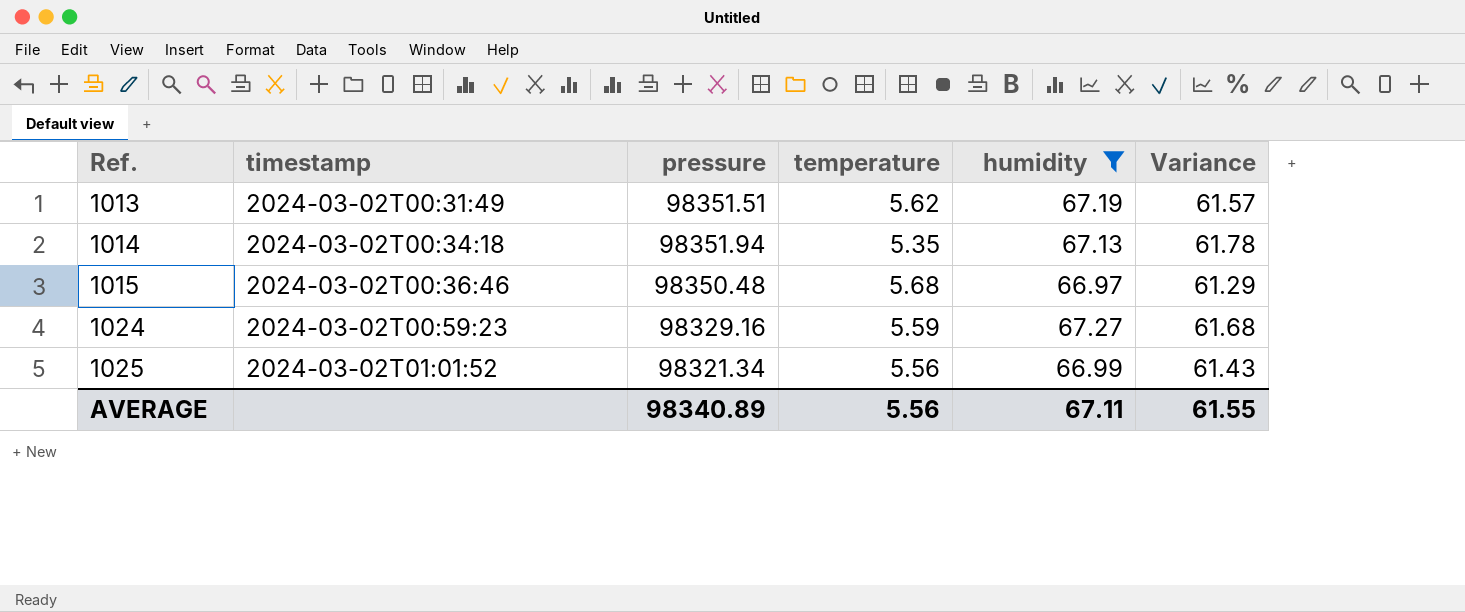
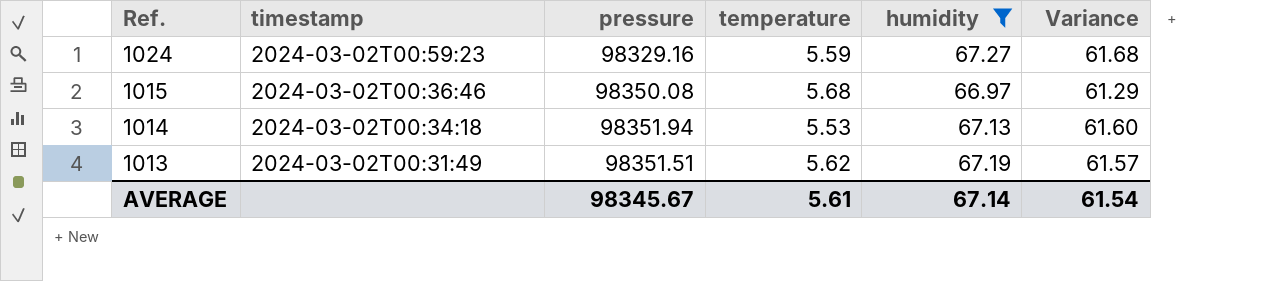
row order: Ref. ascending -> Ref. descending
row 1025: 2024-03-02T01:01:52 | 98321.34 | 5.56 | 66.99 | 61.43 -> none
1015 | pressure: 98350.48 -> 98350.08
1014 | temperature: 5.35 -> 5.53
1014 | Variance: 61.78 -> 61.60
AVERAGE | pressure: 98340.89 -> 98345.67
AVERAGE | temperature: 5.56 -> 5.61
AVERAGE | humidity: 67.11 -> 67.14
AVERAGE | Variance: 61.55 -> 61.54

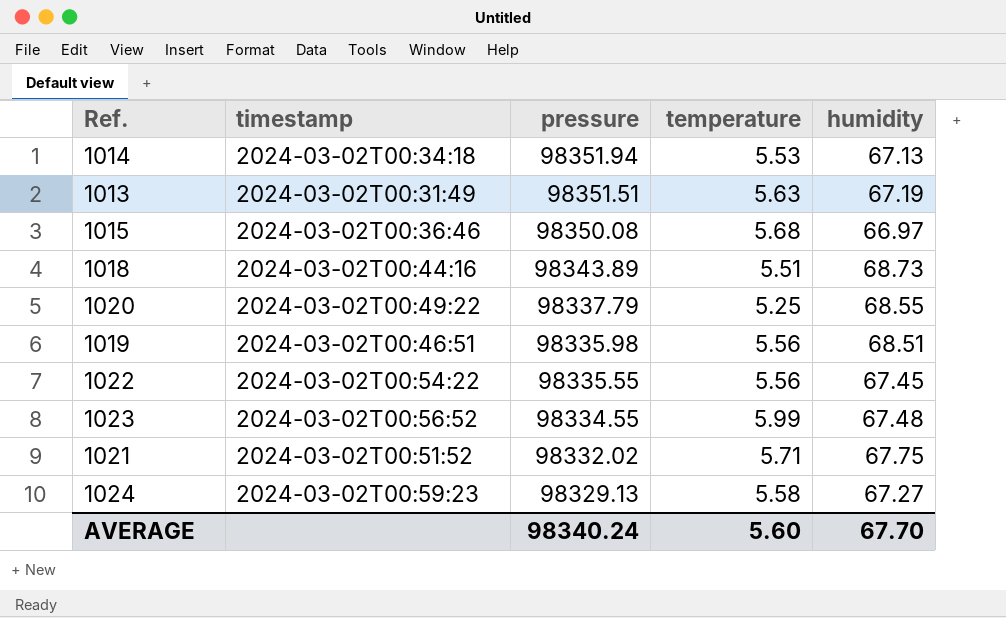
filter: humidity <= 67.27 -> none
row order: Ref. descending -> pressure descending
column Variance | formula: [humidity] - [temperature] -> none
1013 | temperature: 5.62 -> 5.63
1024 | pressure: 98329.16 -> 98329.13
1024 | temperature: 5.59 -> 5.58
AVERAGE | pressure: 98345.67 -> 98340.24
AVERAGE | temperature: 5.61 -> 5.60
AVERAGE | humidity: 67.14 -> 67.70

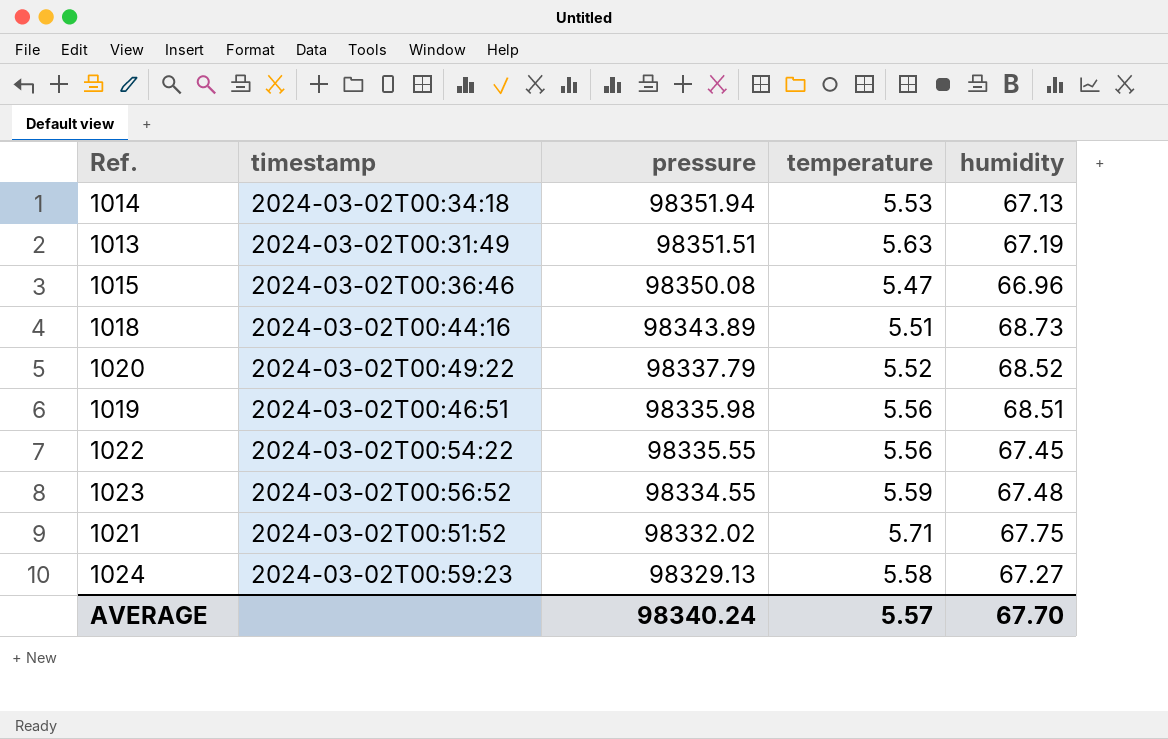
1015 | temperature: 5.68 -> 5.47
1015 | humidity: 66.97 -> 66.96
1020 | temperature: 5.25 -> 5.52
1020 | humidity: 68.55 -> 68.52
1023 | temperature: 5.99 -> 5.59
AVERAGE | temperature: 5.60 -> 5.57

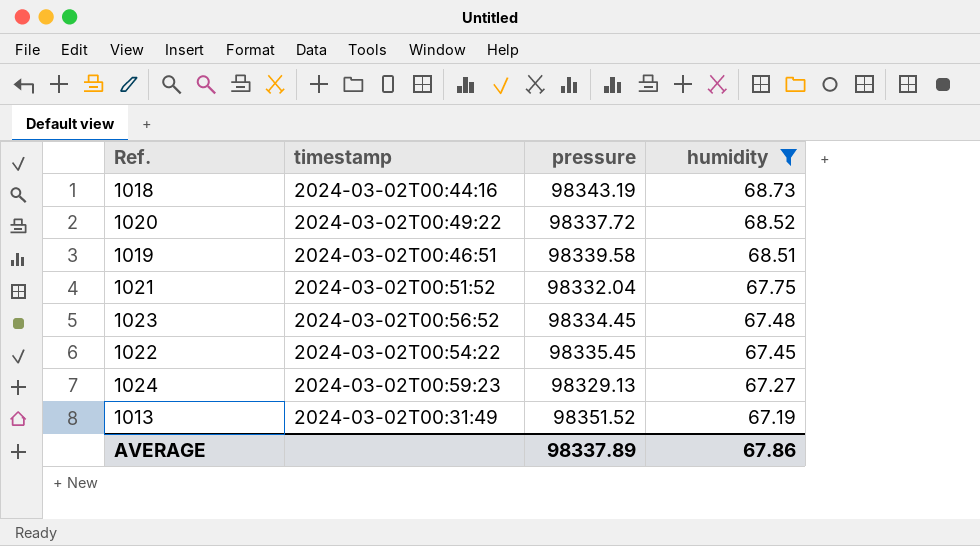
filter: none -> humidity >= 67.19
row order: pressure descending -> humidity descending
column temperature | position: 4 -> none
1018 | pressure: 98343.89 -> 98343.19
1020 | pressure: 98337.79 -> 98337.72
1019 | pressure: 98335.98 -> 98339.58
1021 | pressure: 98332.02 -> 98332.04
1023 | pressure: 98334.55 -> 98334.45
1022 | pressure: 98335.55 -> 98335.45
1013 | pressure: 98351.51 -> 98351.52
AVERAGE | pressure: 98340.24 -> 98337.89
AVERAGE | humidity: 67.70 -> 67.86

